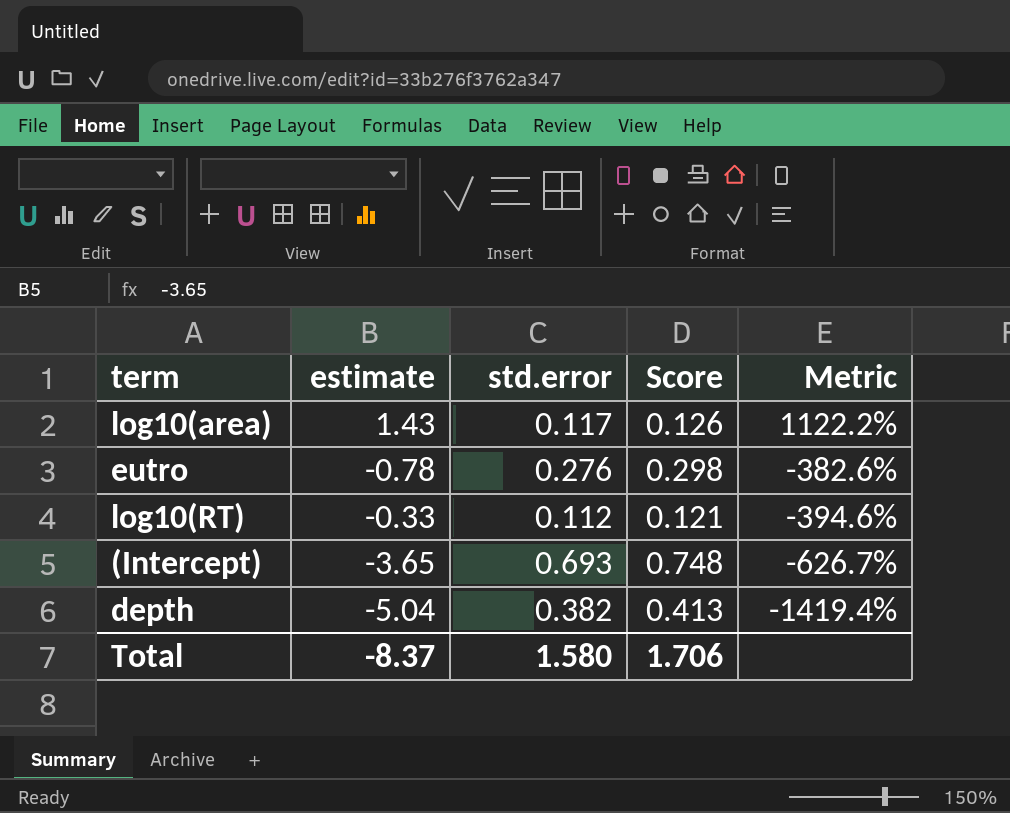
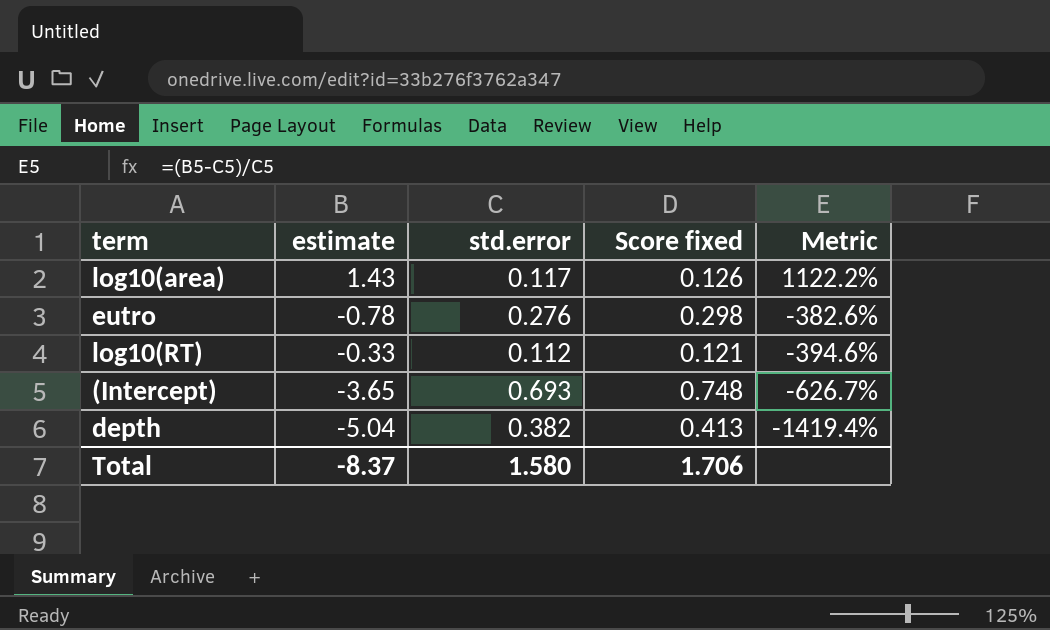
column name: Score -> Score fixed

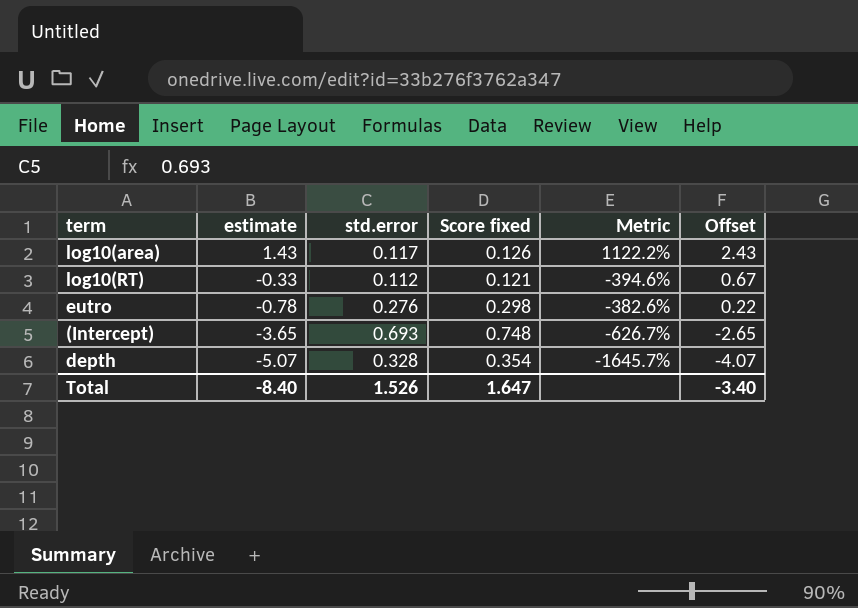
row order: Metric descending -> estimate descending
column Offset | formula: none -> [estimate] + 1
depth | estimate: -5.04 -> -5.07
depth | std.error: 0.382 -> 0.328
depth | Score fixed: 0.413 -> 0.354
depth | Metric: -1419.4% -> -1645.7%
Total | estimate: -8.37 -> -8.40
Total | std.error: 1.580 -> 1.526
Total | Score fixed: 1.706 -> 1.647

